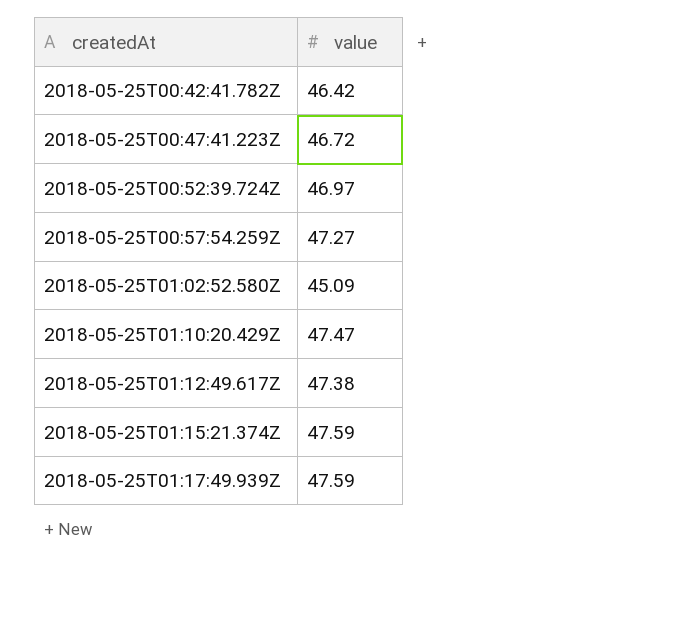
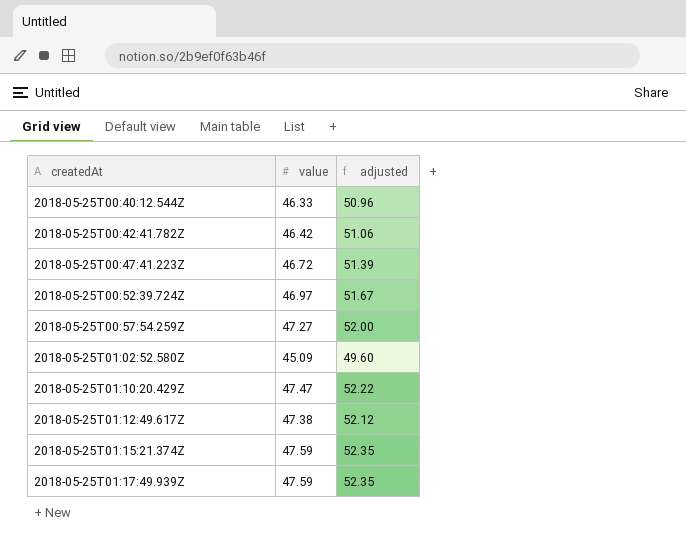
column adjusted | formula: none -> [value] * 1.1
row 2018-05-25T00:40:12.544Z: none -> 46.33 | 50.96

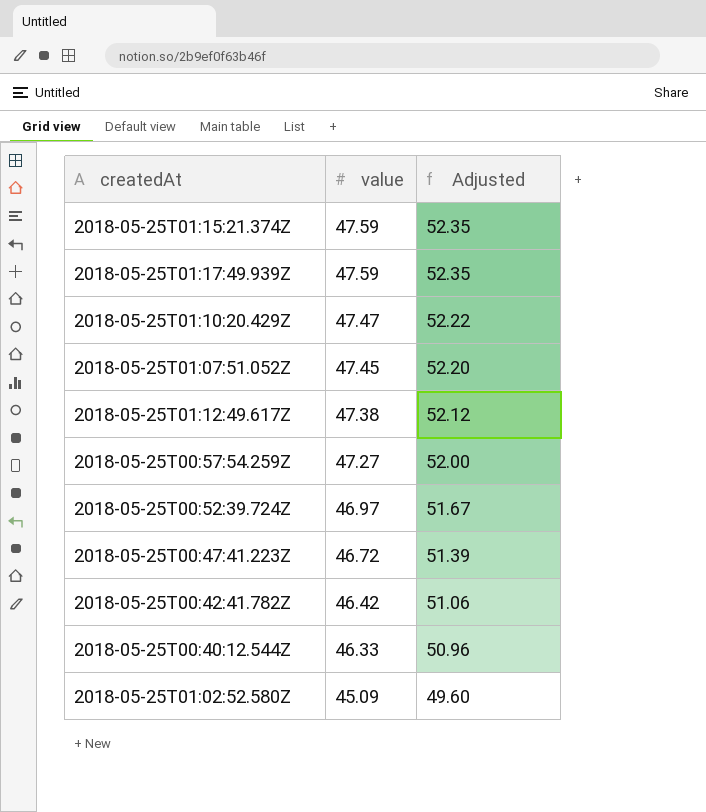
row order: createdAt ascending -> value descending
column name: adjusted -> Adjusted
row 2018-05-25T01:07:51.052Z: none -> 47.45 | 52.20

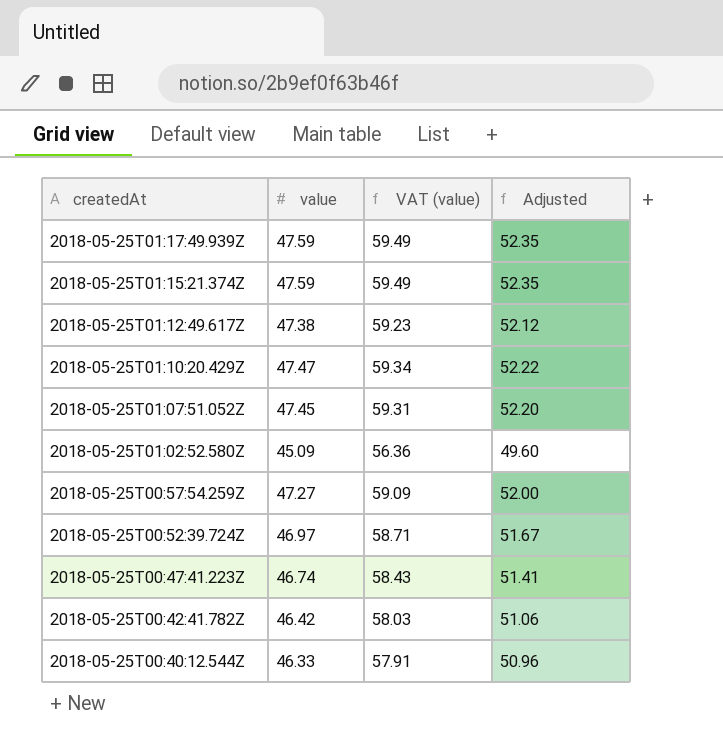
row order: value descending -> createdAt descending
column VAT (value) | formula: none -> [value] * 1.25
2018-05-25T00:47:41.223Z | value: 46.72 -> 46.74
2018-05-25T00:47:41.223Z | Adjusted: 51.39 -> 51.41

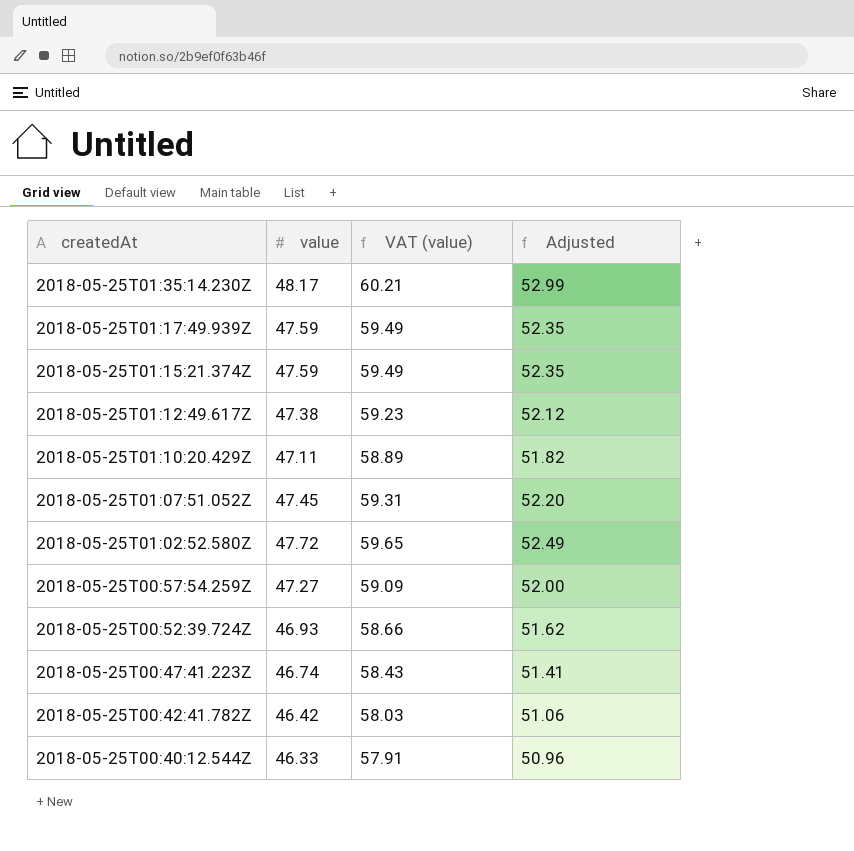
row 2018-05-25T01:35:14.230Z: none -> 48.17 | 60.21 | 52.99
2018-05-25T01:10:20.429Z | value: 47.47 -> 47.11
2018-05-25T01:10:20.429Z | VAT (value): 59.34 -> 58.89
2018-05-25T01:10:20.429Z | Adjusted: 52.22 -> 51.82
2018-05-25T01:02:52.580Z | value: 45.09 -> 47.72
2018-05-25T01:02:52.580Z | VAT (value): 56.36 -> 59.65
2018-05-25T01:02:52.580Z | Adjusted: 49.60 -> 52.49
2018-05-25T00:52:39.724Z | value: 46.97 -> 46.93
2018-05-25T00:52:39.724Z | VAT (value): 58.71 -> 58.66
2018-05-25T00:52:39.724Z | Adjusted: 51.67 -> 51.62

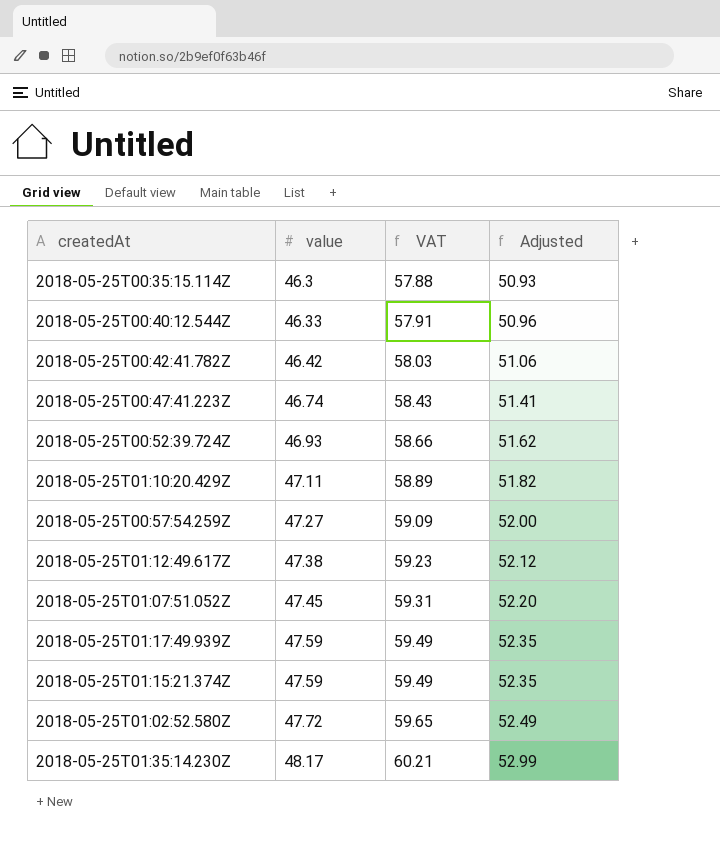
row order: createdAt descending -> value ascending
column name: VAT (value) -> VAT
row 2018-05-25T00:35:15.114Z: none -> 46.3 | 57.88 | 50.93

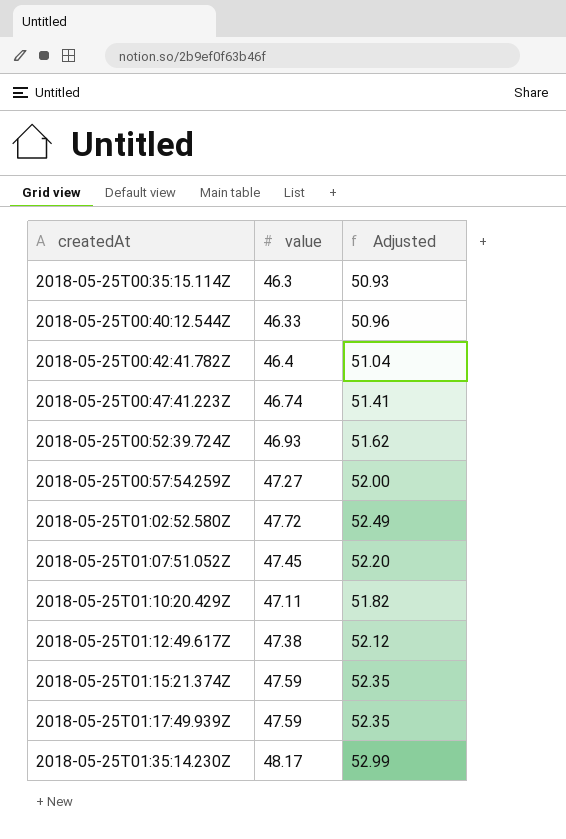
row order: value ascending -> createdAt ascending
column VAT | formula: [value] * 1.25 -> none
2018-05-25T00:42:41.782Z | value: 46.42 -> 46.4
2018-05-25T00:42:41.782Z | Adjusted: 51.06 -> 51.04

